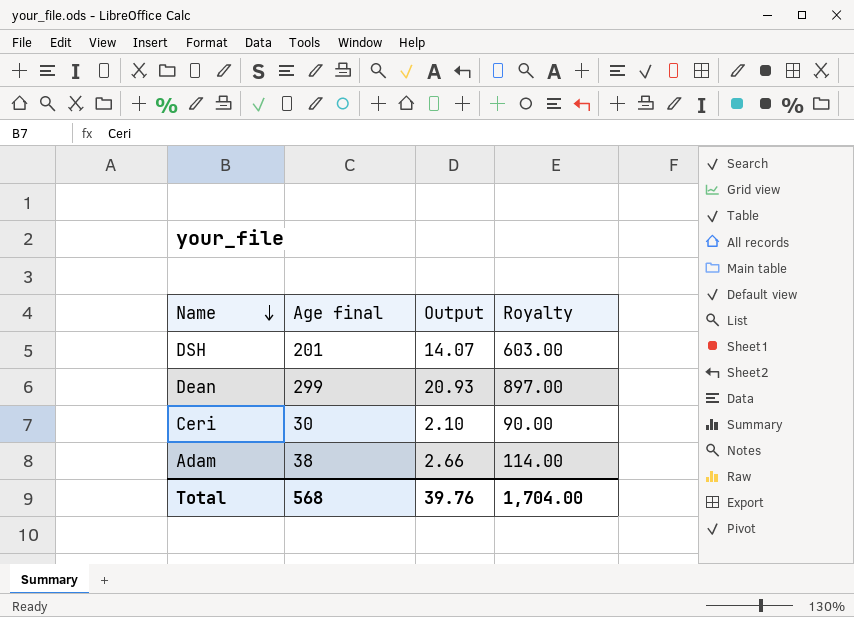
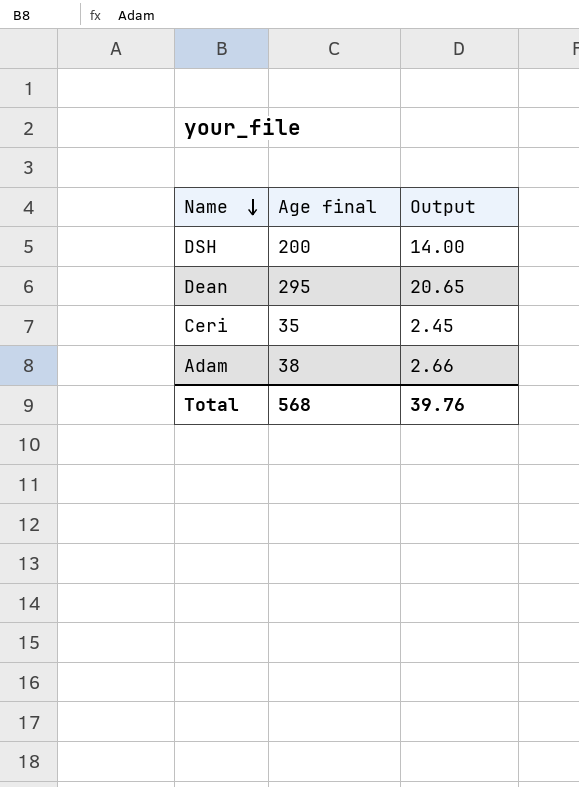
column Royalty | formula: [Age final] * 3 -> none
DSH | Age final: 201 -> 200
DSH | Output: 14.07 -> 14.00
Dean | Age final: 299 -> 295
Dean | Output: 20.93 -> 20.65
Ceri | Age final: 30 -> 35
Ceri | Output: 2.10 -> 2.45

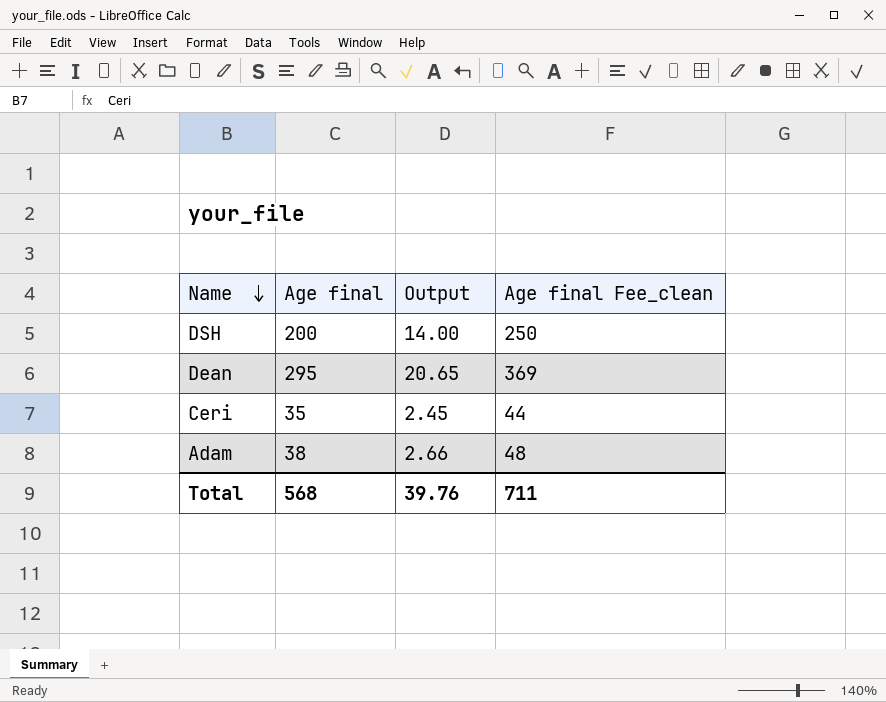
column Age final Fee_clean | formula: none -> [Age final] * 1.25

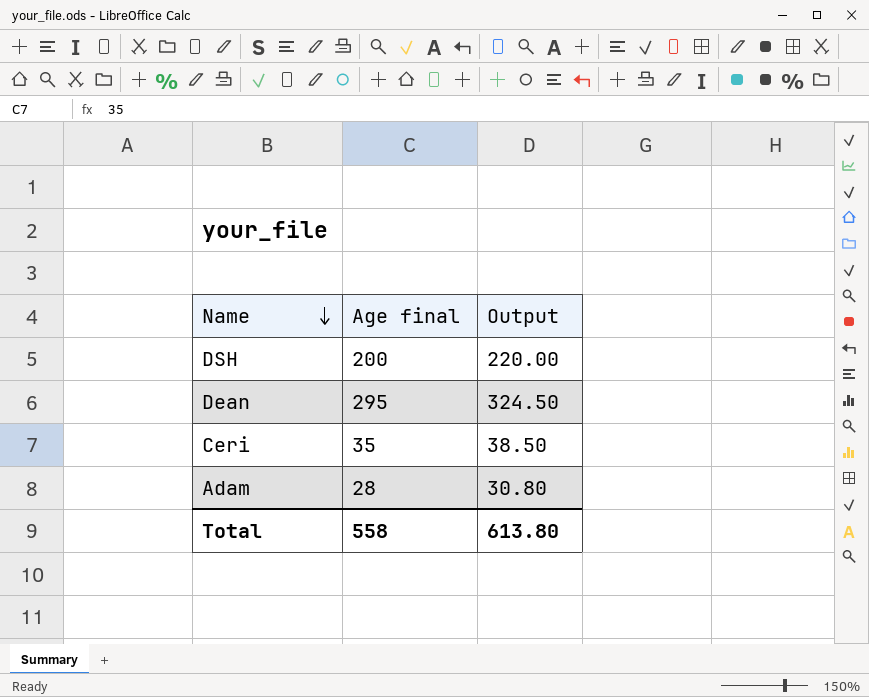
column Age final Fee_clean | formula: [Age final] * 1.25 -> none
column Output | formula: [Age final] * 0.07 -> [Age final] * 1.1
Adam | Age final: 38 -> 28
Total | Age final: 568 -> 558
Total | Output: 39.76 -> 613.80

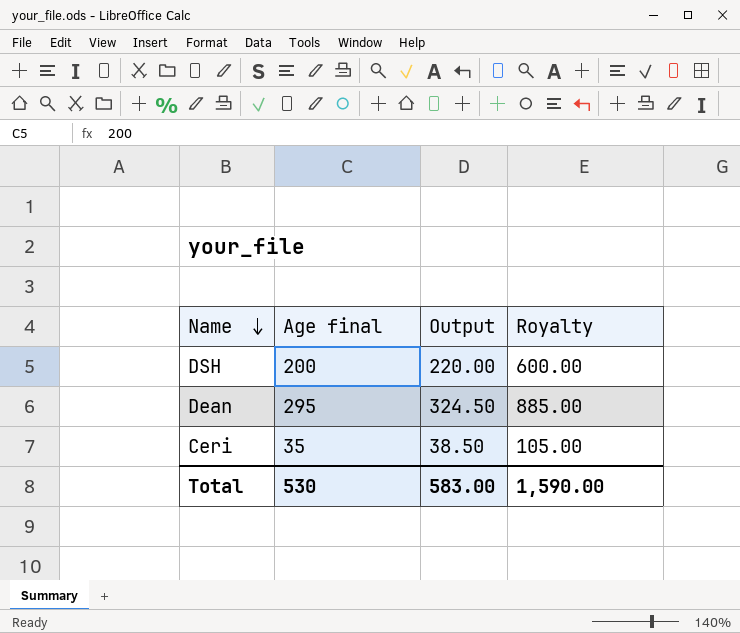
column Royalty | formula: none -> [Age final] * 3
row Adam: 28 | 30.80 -> none
Total | Age final: 558 -> 530
Total | Output: 613.80 -> 583.00

